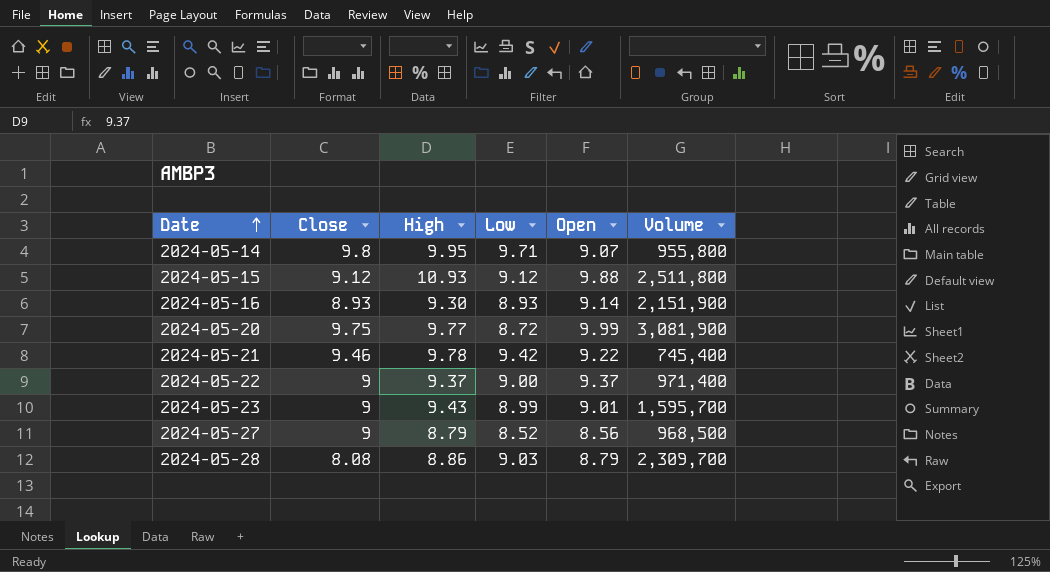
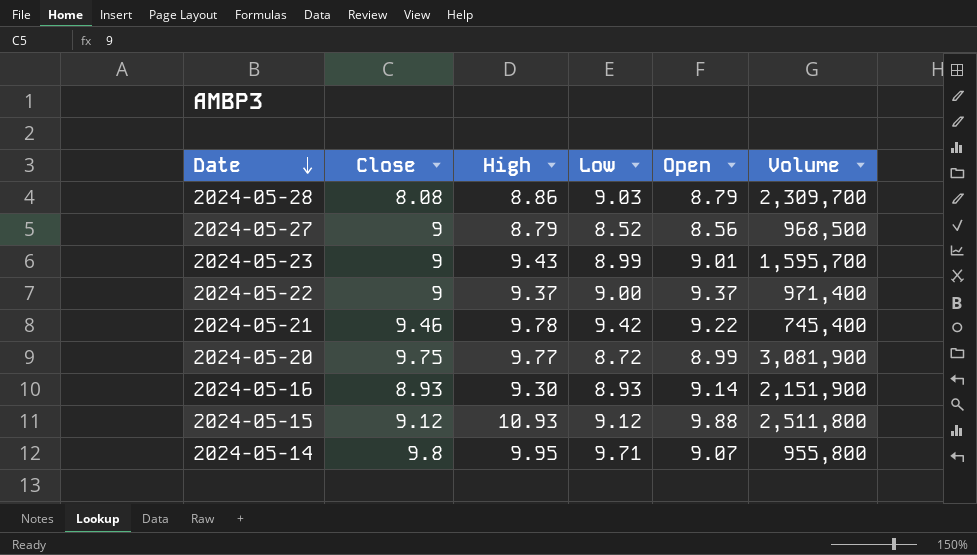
row order: Date ascending -> Date descending
2024-05-20 | Open: 9.99 -> 8.99

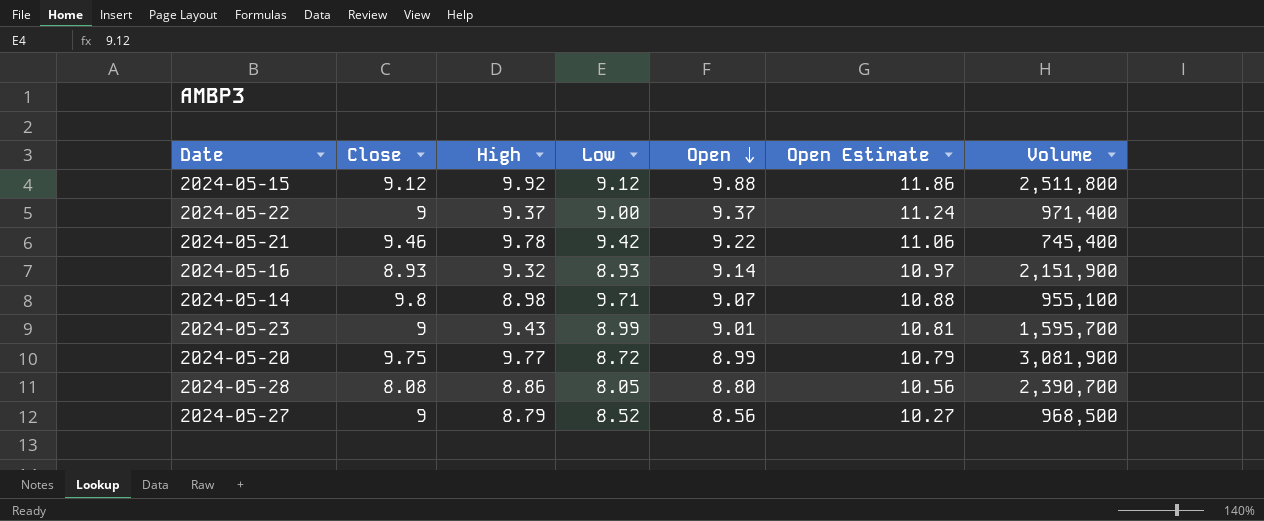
row order: Date descending -> Open descending
column Open Estimate | formula: none -> [Open] * 1.2
2024-05-15 | High: 10.93 -> 9.92
2024-05-16 | High: 9.30 -> 9.32
2024-05-14 | High: 9.95 -> 8.98
2024-05-14 | Volume: 955,800 -> 955,100
2024-05-28 | Low: 9.03 -> 8.05
2024-05-28 | Open: 8.79 -> 8.80
2024-05-28 | Volume: 2,309,700 -> 2,390,700

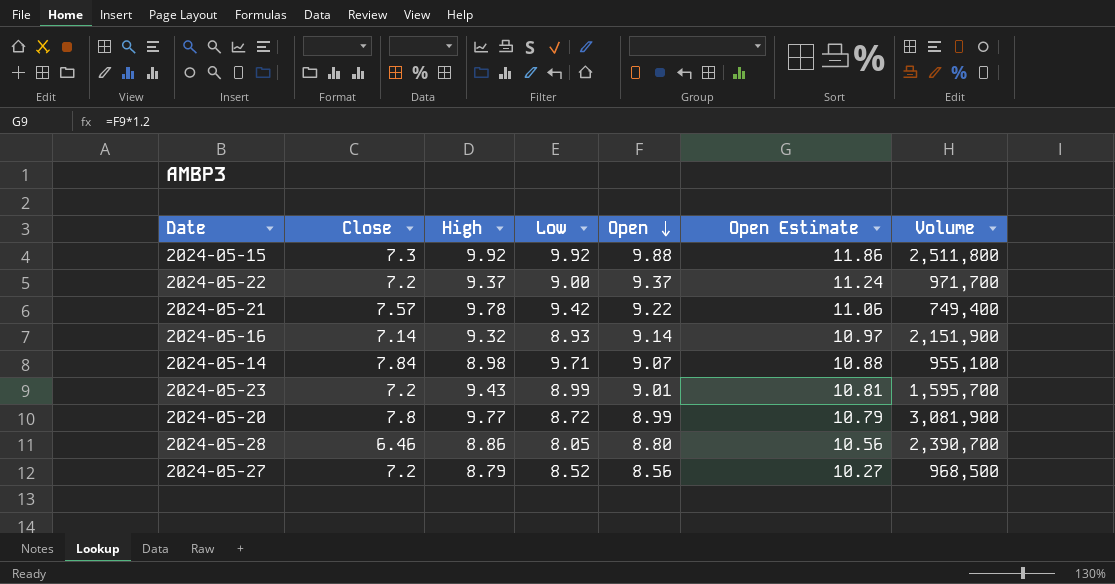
2024-05-15 | Close: 9.12 -> 7.3
2024-05-15 | Low: 9.12 -> 9.92
2024-05-22 | Close: 9 -> 7.2
2024-05-22 | Volume: 971,400 -> 971,700
2024-05-21 | Close: 9.46 -> 7.57
2024-05-21 | Volume: 745,400 -> 749,400
2024-05-16 | Close: 8.93 -> 7.14
2024-05-14 | Close: 9.8 -> 7.84
2024-05-23 | Close: 9 -> 7.2
2024-05-20 | Close: 9.75 -> 7.8
2024-05-28 | Close: 8.08 -> 6.46
2024-05-27 | Close: 9 -> 7.2

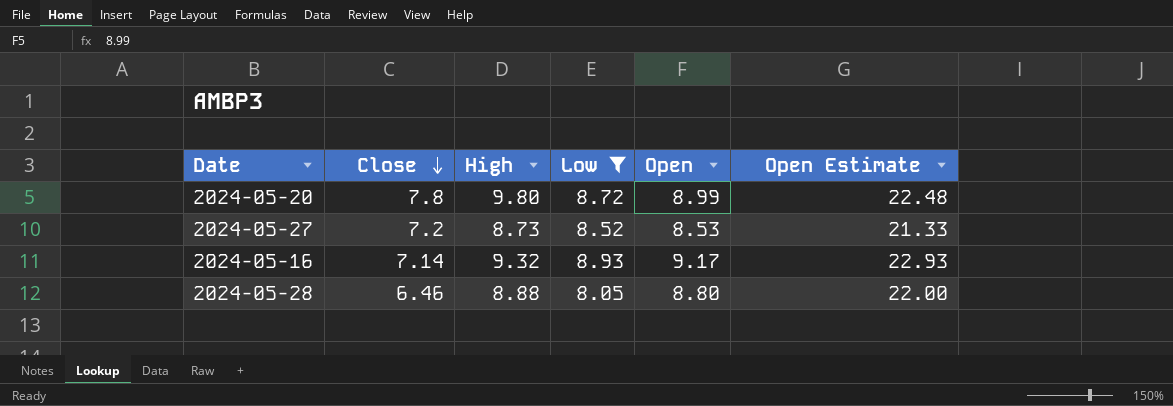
filter: none -> Low <= 8.93
row order: Open descending -> Close descending
column Volume | position: 7 -> none
column Open Estimate | formula: [Open] * 1.2 -> [Open] * 2.5
2024-05-20 | High: 9.77 -> 9.80
2024-05-27 | High: 8.79 -> 8.73
2024-05-27 | Open: 8.56 -> 8.53
2024-05-16 | Open: 9.14 -> 9.17
2024-05-28 | High: 8.86 -> 8.88

